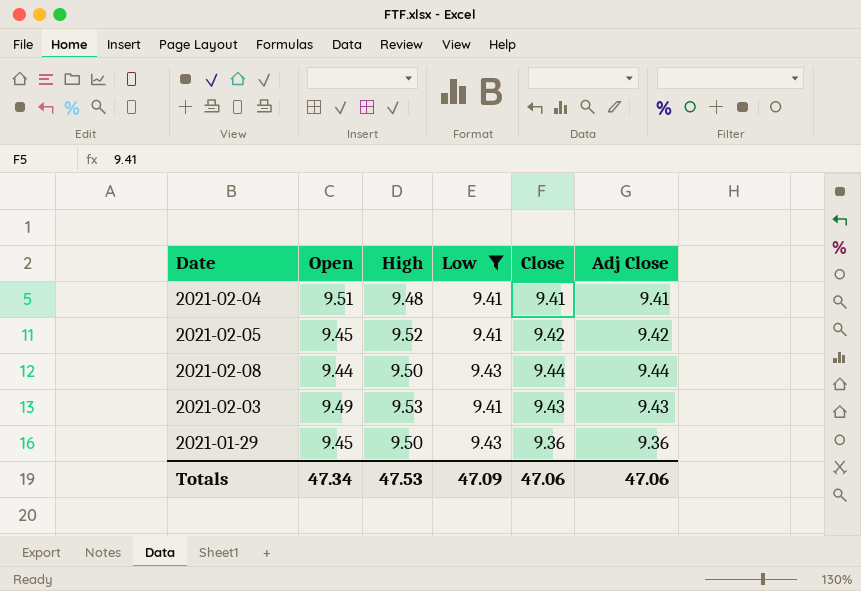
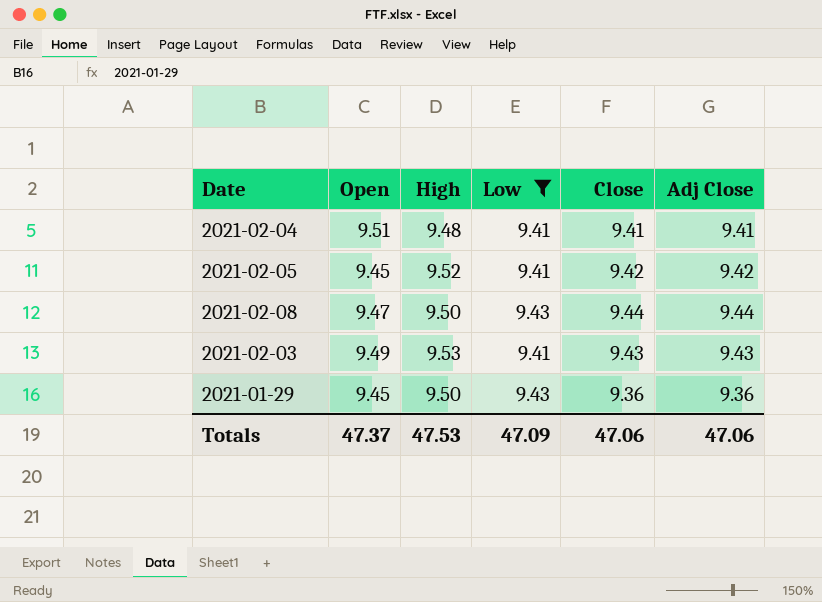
2021-02-08 | Open: 9.44 -> 9.47
Totals | Open: 47.34 -> 47.37

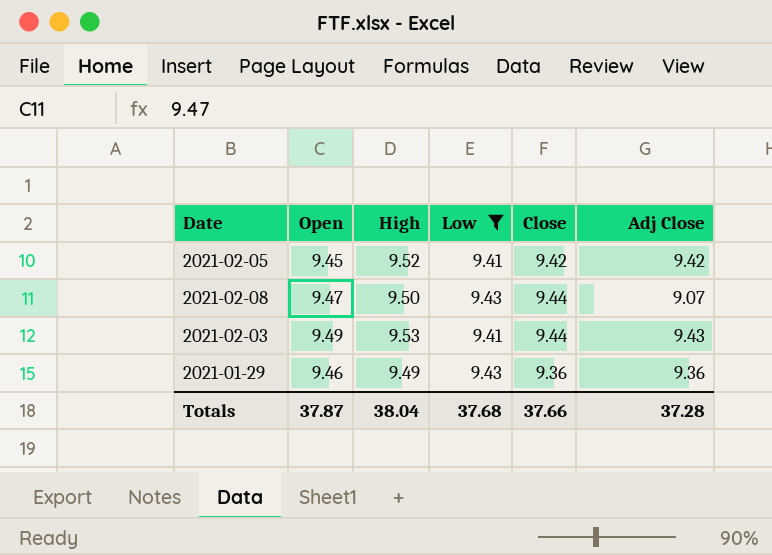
row 2021-02-04: 9.51 | 9.48 | 9.41 | 9.41 | 9.41 -> none
2021-02-08 | Adj Close: 9.44 -> 9.07
2021-02-03 | Close: 9.43 -> 9.44
2021-01-29 | Open: 9.45 -> 9.46
2021-01-29 | High: 9.50 -> 9.49
Totals | Open: 47.37 -> 37.87
Totals | High: 47.53 -> 38.04
Totals | Low: 47.09 -> 37.68
Totals | Close: 47.06 -> 37.66
Totals | Adj Close: 47.06 -> 37.28

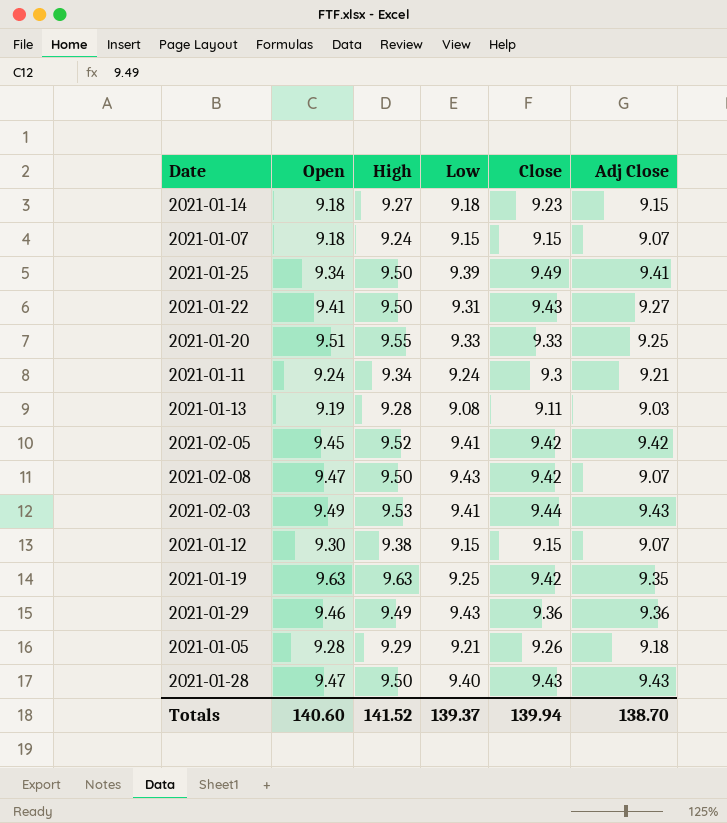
filter: Low >= 9.41 -> none
2021-02-08 | Close: 9.44 -> 9.42
Totals | Open: 37.87 -> 140.60
Totals | High: 38.04 -> 141.52
Totals | Low: 37.68 -> 139.37
Totals | Close: 37.66 -> 139.94
Totals | Adj Close: 37.28 -> 138.70

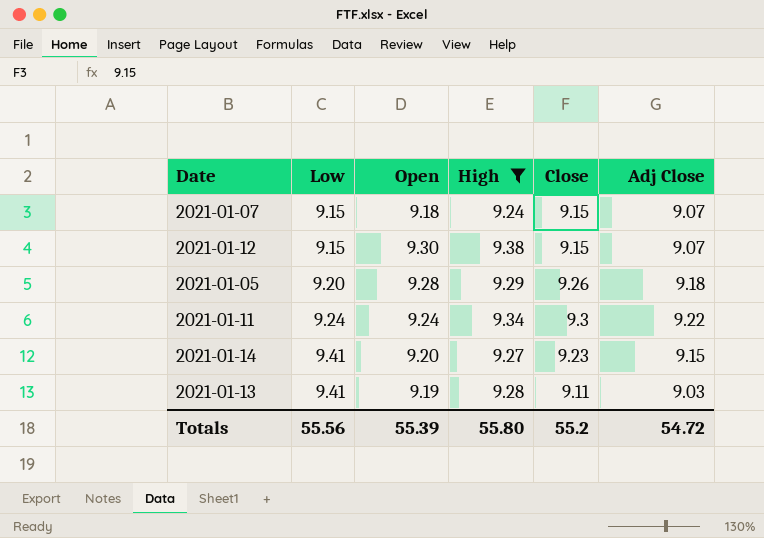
filter: none -> High <= 9.38
row order: none -> Low ascending
column Low | position: 4 -> 2
2021-01-05 | Low: 9.21 -> 9.20
2021-01-11 | Adj Close: 9.21 -> 9.22
2021-01-14 | Low: 9.18 -> 9.41
2021-01-14 | Open: 9.18 -> 9.20
2021-01-13 | Low: 9.08 -> 9.41
Totals | Low: 139.37 -> 55.56
Totals | Open: 140.60 -> 55.39
Totals | High: 141.52 -> 55.80
Totals | Close: 139.94 -> 55.2
Totals | Adj Close: 138.70 -> 54.72

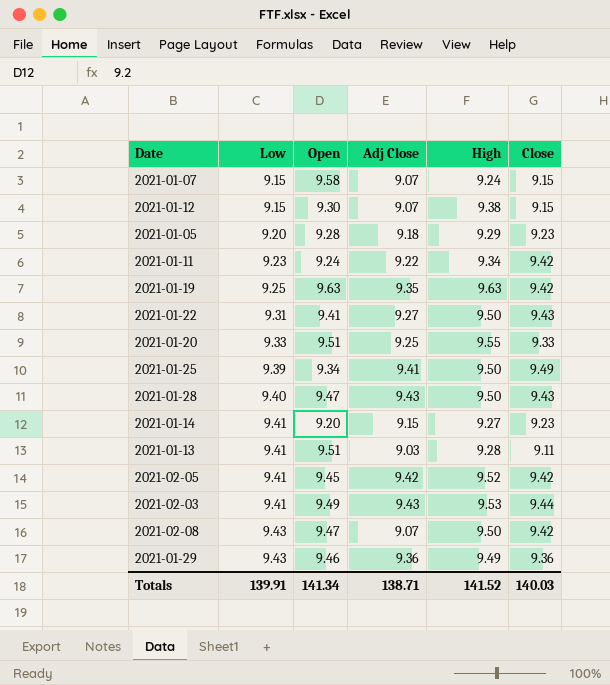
filter: High <= 9.38 -> none
column Adj Close | position: 6 -> 4
2021-01-07 | Open: 9.18 -> 9.58
2021-01-05 | Close: 9.26 -> 9.23
2021-01-11 | Low: 9.24 -> 9.23
2021-01-11 | Close: 9.3 -> 9.42
2021-01-13 | Open: 9.19 -> 9.51
Totals | Low: 55.56 -> 139.91
Totals | Open: 55.39 -> 141.34
Totals | Adj Close: 54.72 -> 138.71
Totals | High: 55.80 -> 141.52
Totals | Close: 55.2 -> 140.03

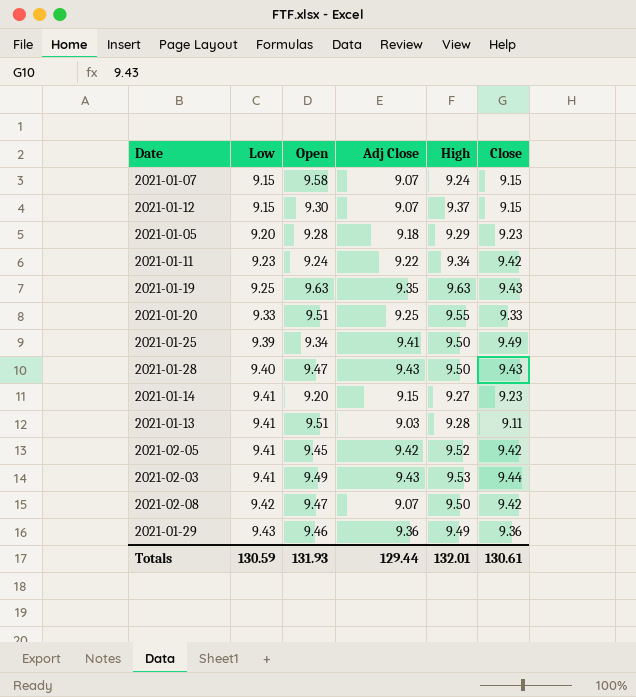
row 2021-01-22: 9.31 | 9.41 | 9.27 | 9.50 | 9.43 -> none
2021-01-12 | High: 9.38 -> 9.37
2021-01-19 | Close: 9.42 -> 9.43
2021-02-08 | Low: 9.43 -> 9.42
Totals | Low: 139.91 -> 130.59
Totals | Open: 141.34 -> 131.93
Totals | Adj Close: 138.71 -> 129.44
Totals | High: 141.52 -> 132.01
Totals | Close: 140.03 -> 130.61

